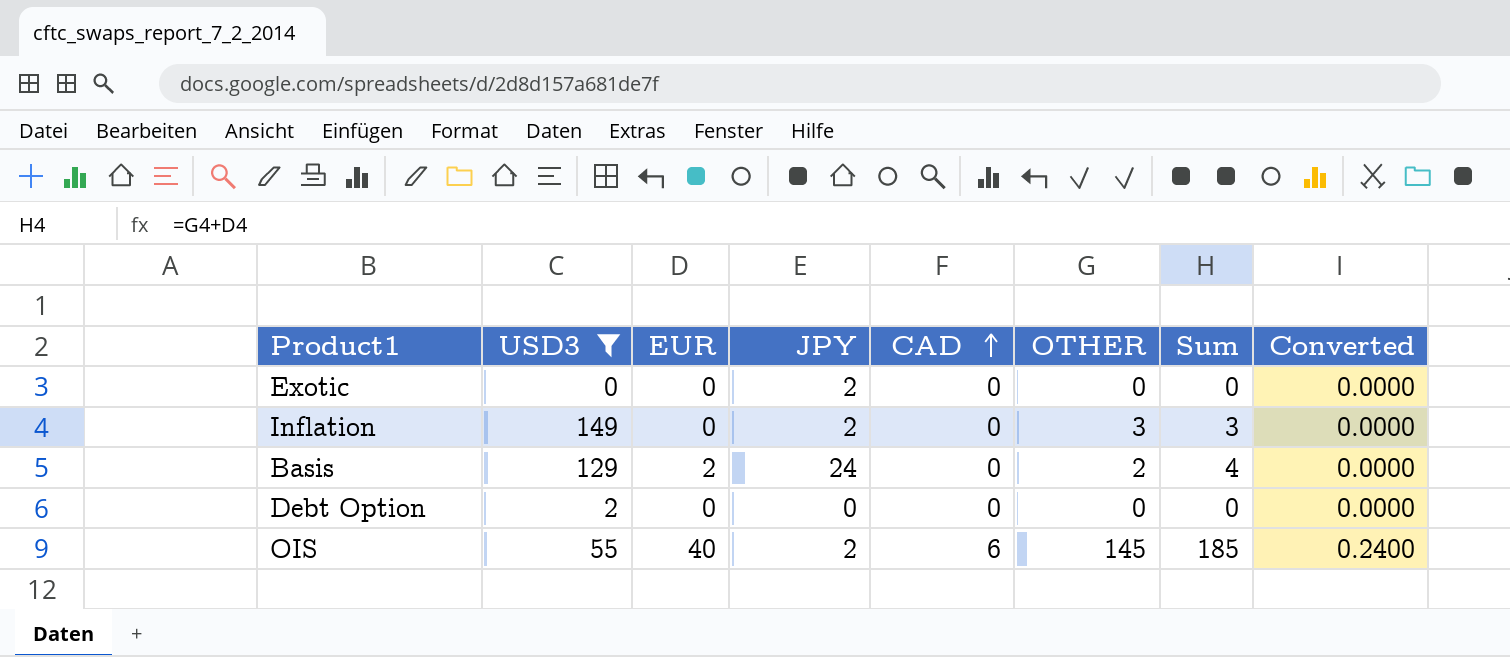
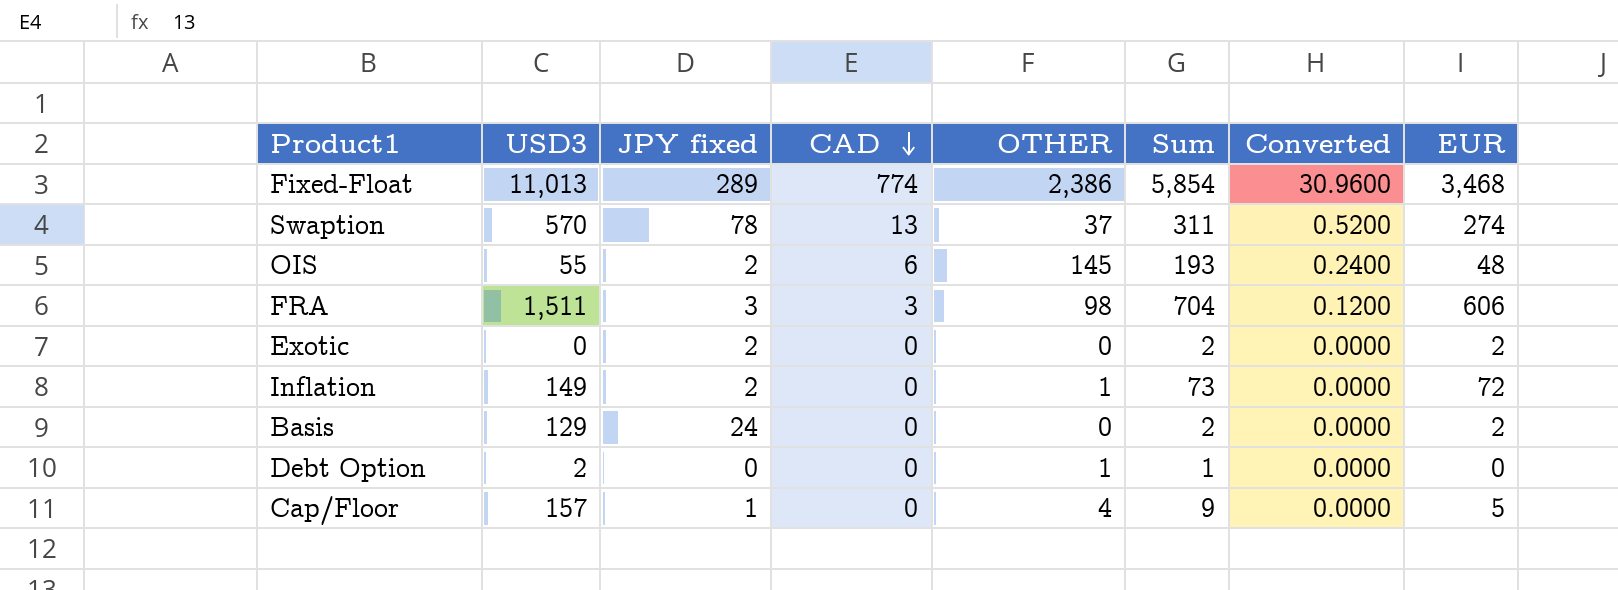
filter: USD3 <= 149 -> none
row order: CAD ascending -> CAD descending
column name: JPY -> JPY fixed
column EUR | position: 3 -> 8
OIS | Sum: 185 -> 193
OIS | EUR: 40 -> 48
Exotic | Sum: 0 -> 2
Exotic | EUR: 0 -> 2
Inflation | OTHER: 3 -> 1
Inflation | Sum: 3 -> 73
Inflation | EUR: 0 -> 72
Basis | OTHER: 2 -> 0
Basis | Sum: 4 -> 2
Debt Option | OTHER: 0 -> 1
Debt Option | Sum: 0 -> 1

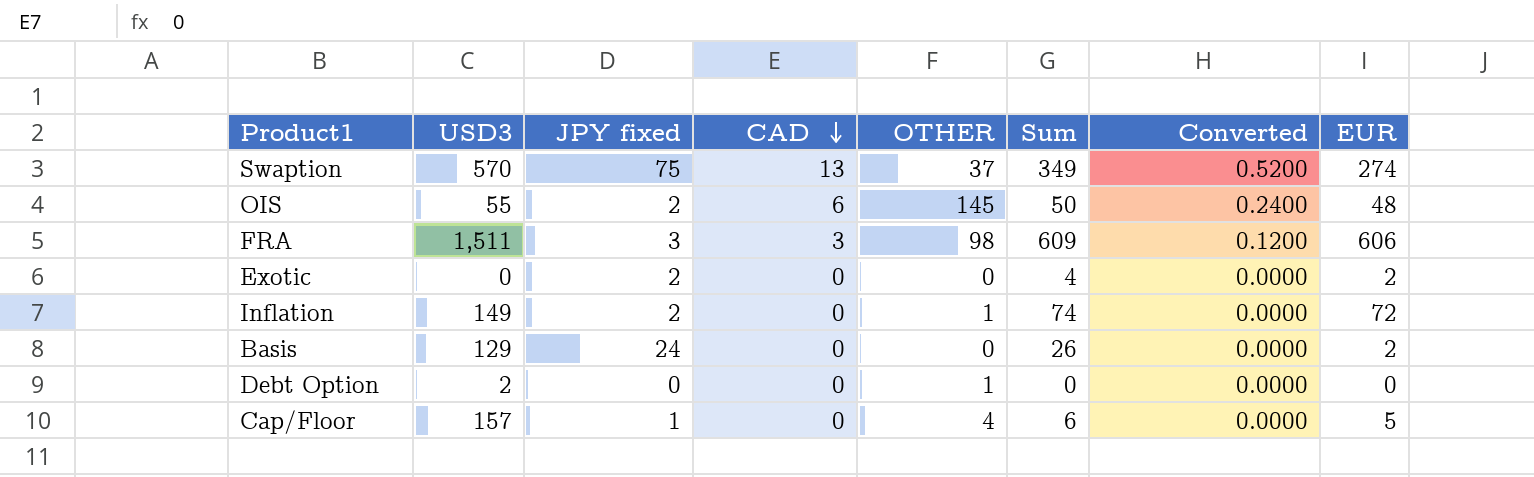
column Sum | formula: [OTHER] + [EUR] -> [JPY fixed] + [EUR]
row Fixed-Float: 11,013 | 289 | 774 | 2,386 | 5,854 | 30.9600 | 3,468 -> none
Swaption | JPY fixed: 78 -> 75

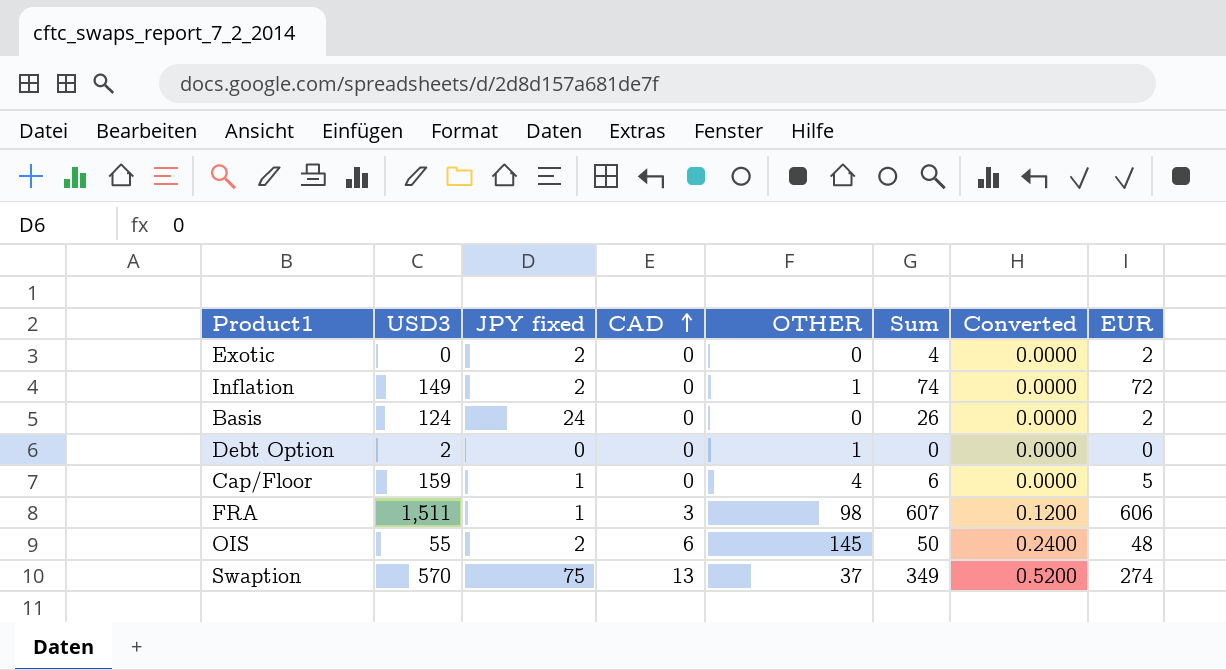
row order: CAD descending -> CAD ascending
Basis | USD3: 129 -> 124
Cap/Floor | USD3: 157 -> 159
FRA | JPY fixed: 3 -> 1
FRA | Sum: 609 -> 607

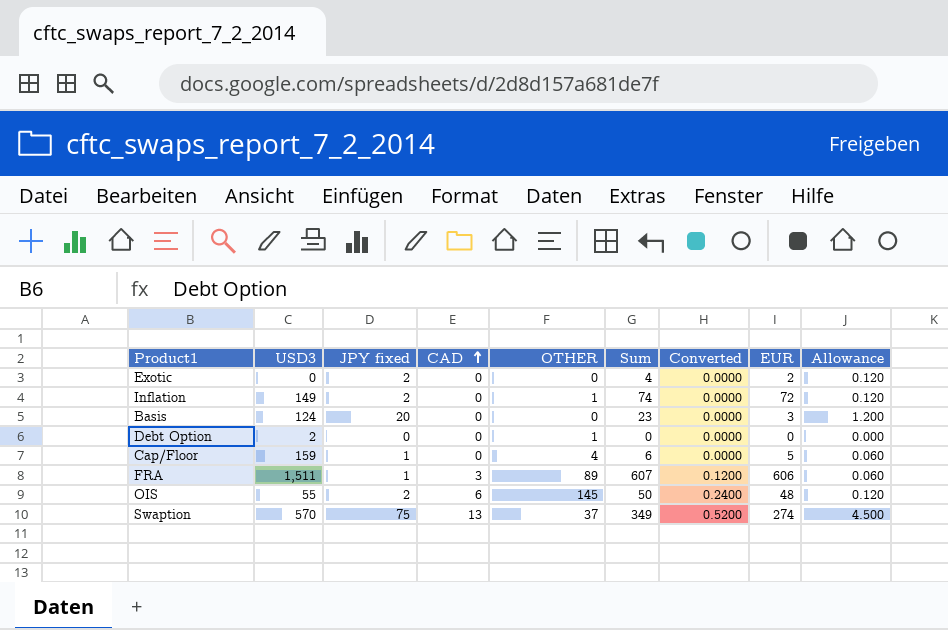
column Allowance | formula: none -> [JPY fixed] * 0.06
Basis | JPY fixed: 24 -> 20
Basis | Sum: 26 -> 23
Basis | EUR: 2 -> 3
FRA | OTHER: 98 -> 89

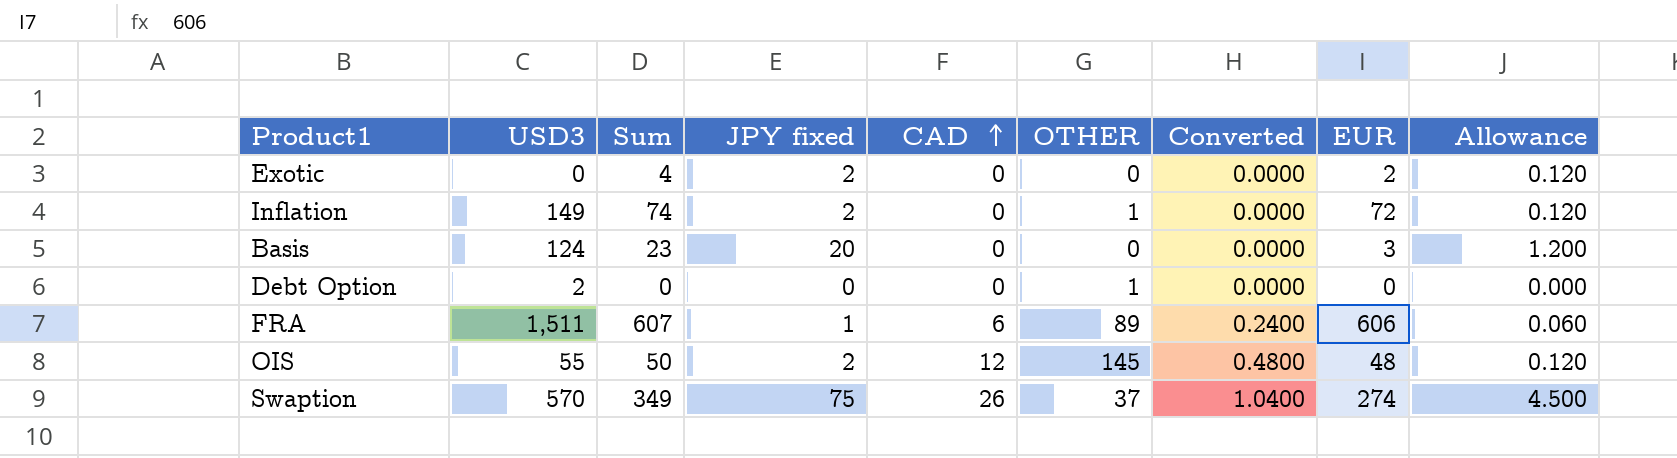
column Sum | position: 6 -> 3
row Cap/Floor: 159 | 1 | 0 | 4 | 6 | 0.0000 | 5 | 0.060 -> none
FRA | CAD: 3 -> 6
FRA | Converted: 0.1200 -> 0.2400
OIS | CAD: 6 -> 12
OIS | Converted: 0.2400 -> 0.4800
Swaption | CAD: 13 -> 26
Swaption | Converted: 0.5200 -> 1.0400

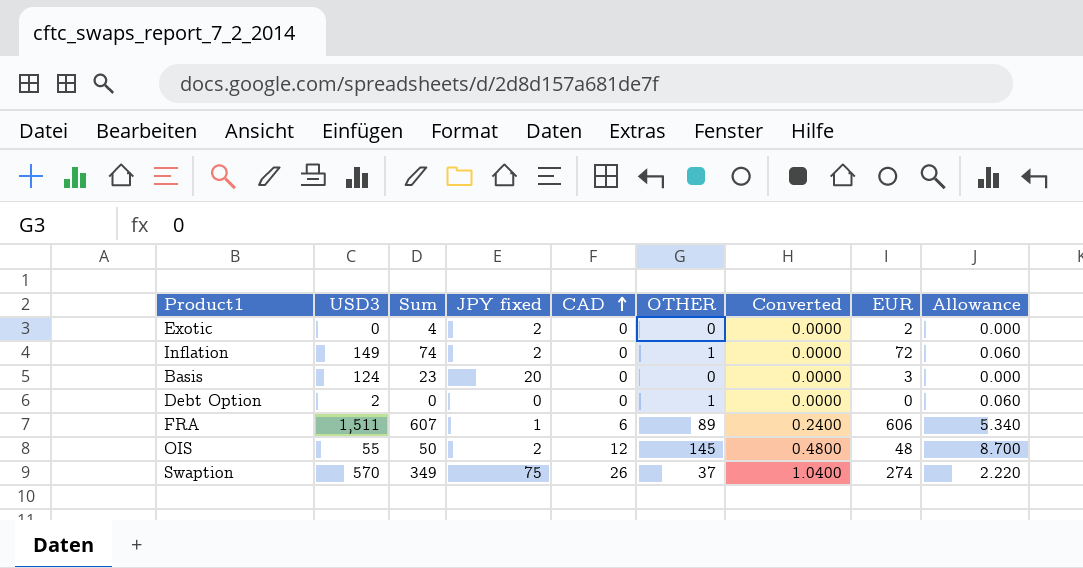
column Allowance | formula: [JPY fixed] * 0.06 -> [OTHER] * 0.06

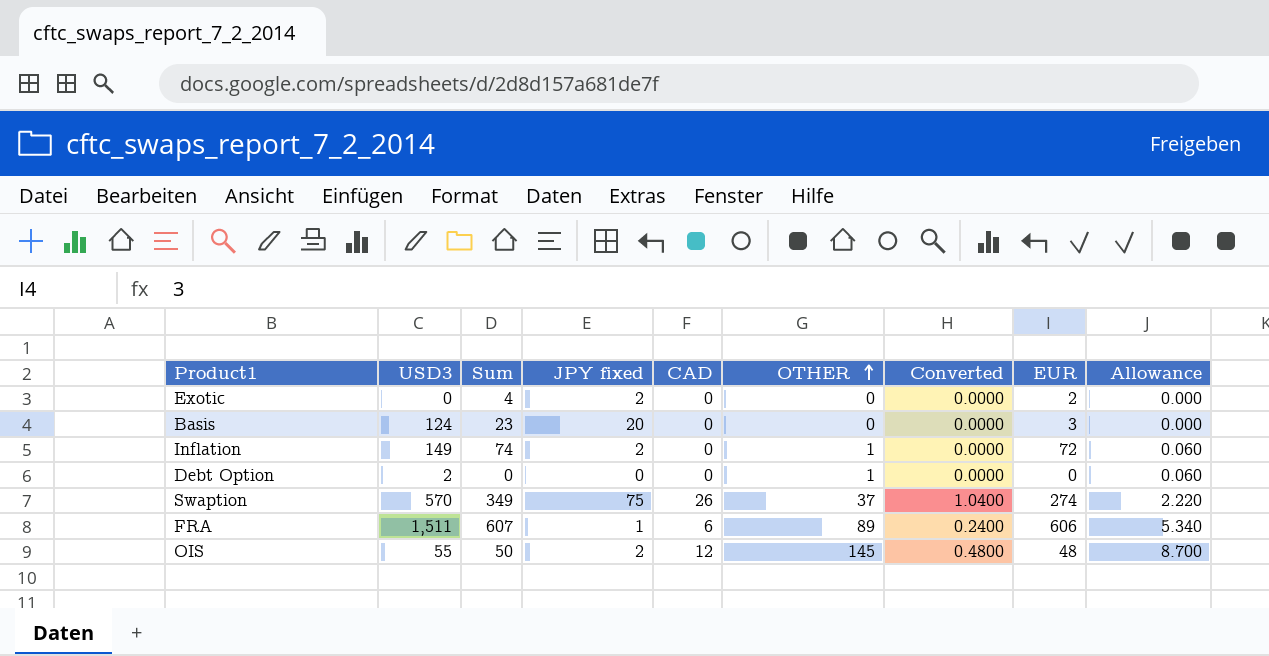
row order: CAD ascending -> OTHER ascending

